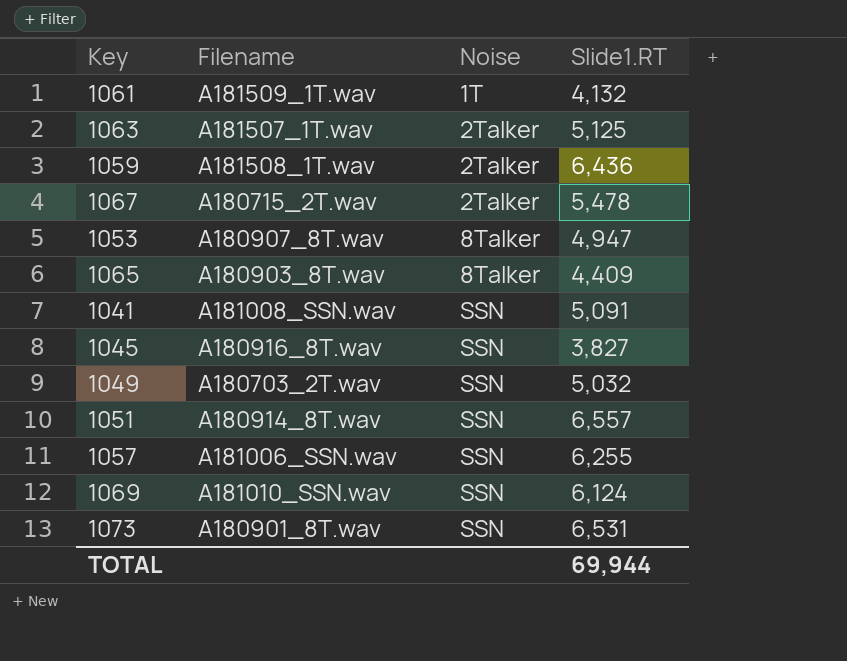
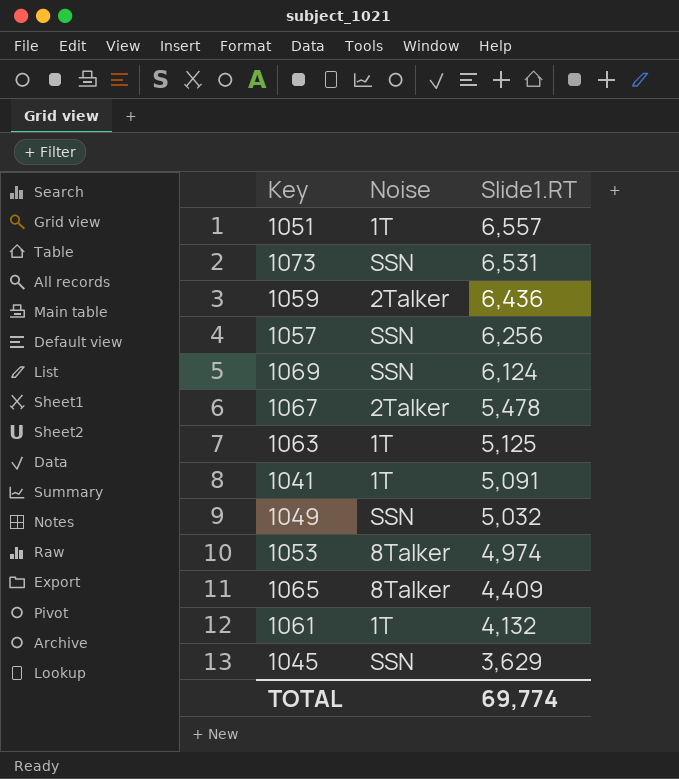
row order: Noise ascending -> Slide1.RT descending
column Filename | position: 2 -> none
1051 | Noise: SSN -> 1T
1057 | Slide1.RT: 6,255 -> 6,256
1063 | Noise: 2Talker -> 1T
1041 | Noise: SSN -> 1T
1053 | Slide1.RT: 4,947 -> 4,974
1045 | Slide1.RT: 3,827 -> 3,629
TOTAL | Slide1.RT: 69,944 -> 69,774

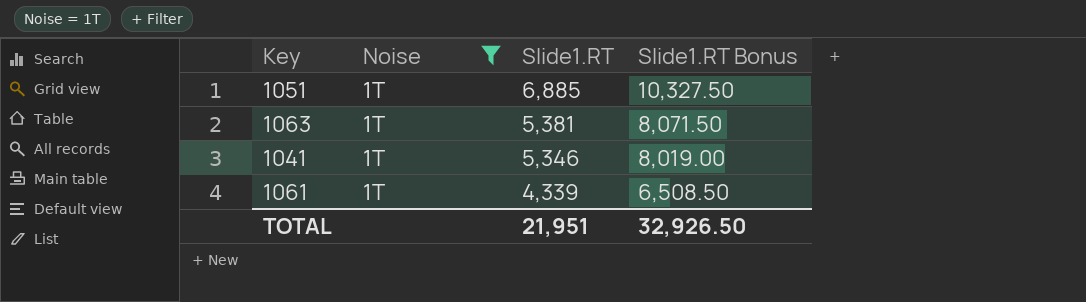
filter: none -> Noise = 1T
column Slide1.RT Bonus | formula: none -> [Slide1.RT] * 1.5
1051 | Slide1.RT: 6,557 -> 6,885
1063 | Slide1.RT: 5,125 -> 5,381
1041 | Slide1.RT: 5,091 -> 5,346
1061 | Slide1.RT: 4,132 -> 4,339
TOTAL | Slide1.RT: 69,774 -> 21,951

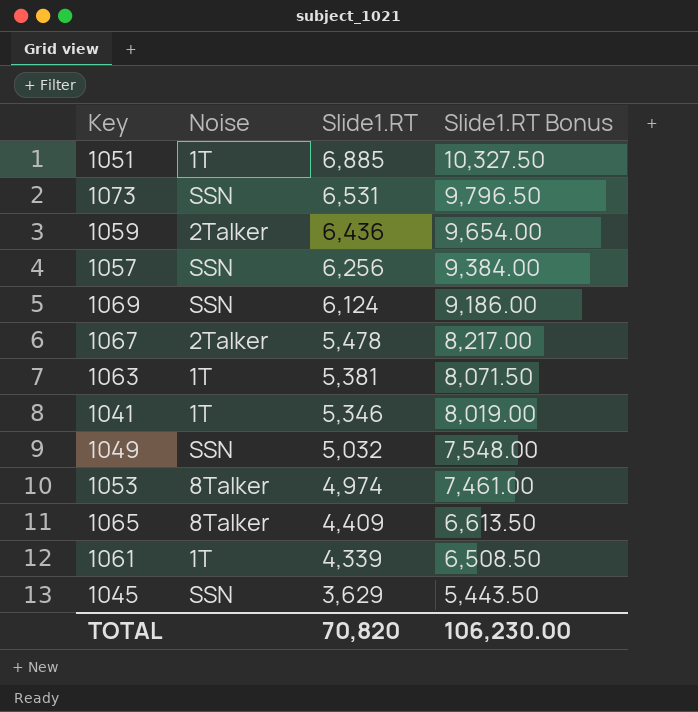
filter: Noise = 1T -> none
TOTAL | Slide1.RT: 21,951 -> 70,820
TOTAL | Slide1.RT Bonus: 32,926.50 -> 106,230.00

